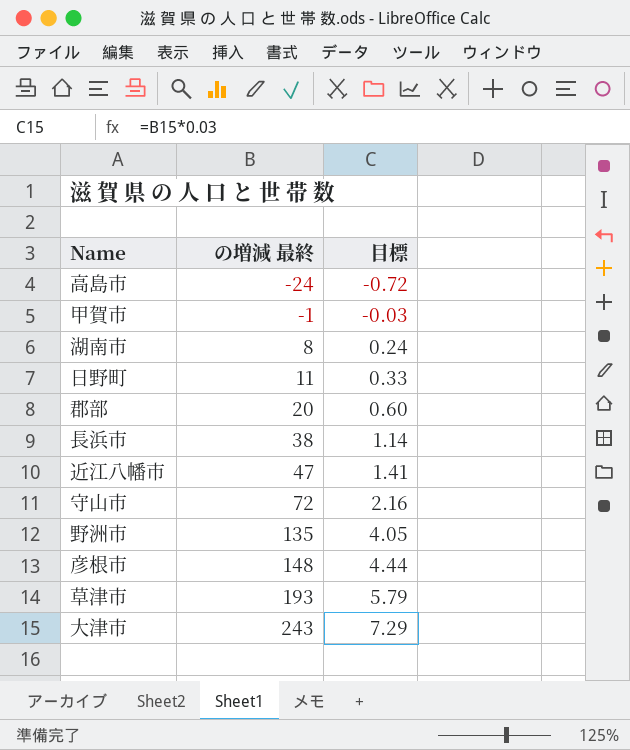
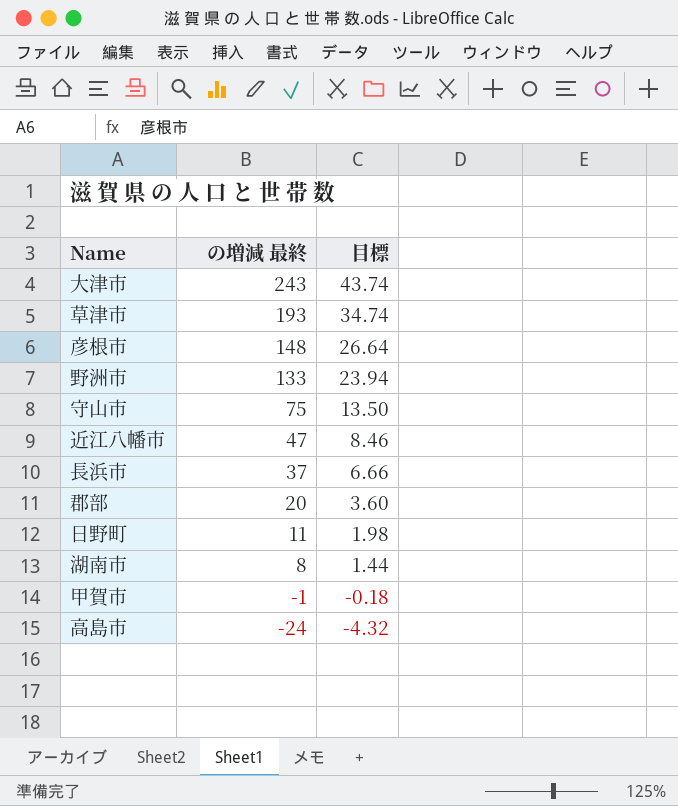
row order: の増減 最終 ascending -> の増減 最終 descending
column 目標 | formula: [の増減 最終] * 0.03 -> [の増減 最終] * 0.18
野洲市 | の増減 最終: 135 -> 133
守山市 | の増減 最終: 72 -> 75
長浜市 | の増減 最終: 38 -> 37

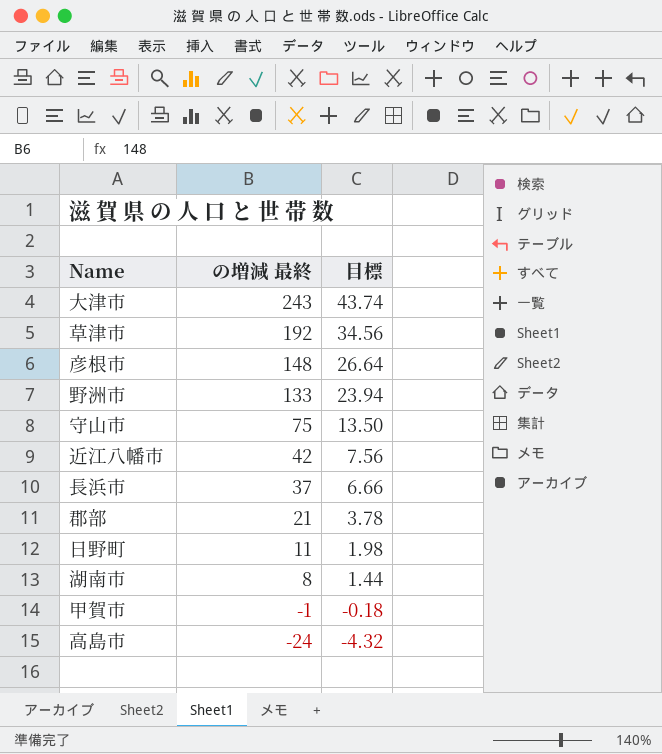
草津市 | の増減 最終: 193 -> 192
草津市 | 目標: 34.74 -> 34.56
近江八幡市 | の増減 最終: 47 -> 42
近江八幡市 | 目標: 8.46 -> 7.56
郡部 | の増減 最終: 20 -> 21
郡部 | 目標: 3.60 -> 3.78

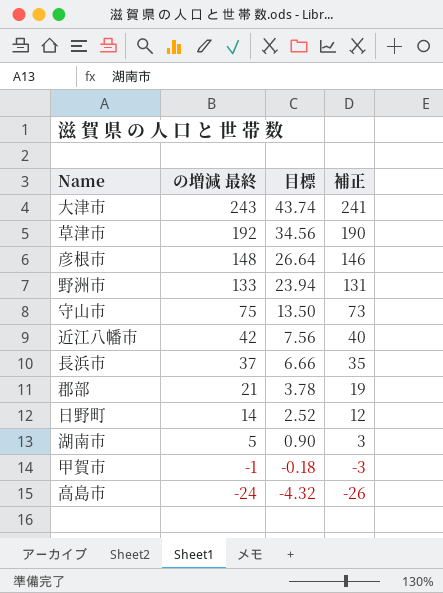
column 補正 | formula: none -> [の増減 最終] - 2
日野町 | の増減 最終: 11 -> 14
日野町 | 目標: 1.98 -> 2.52
湖南市 | の増減 最終: 8 -> 5
湖南市 | 目標: 1.44 -> 0.90

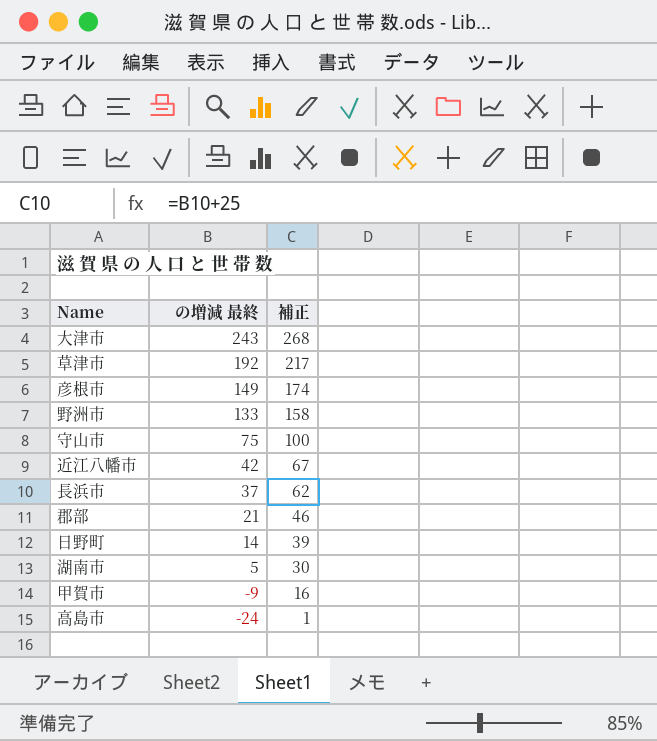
column 目標 | formula: [の増減 最終] * 0.18 -> none
column 補正 | formula: [の増減 最終] - 2 -> [の増減 最終] + 25
彦根市 | の増減 最終: 148 -> 149
甲賀市 | の増減 最終: -1 -> -9

